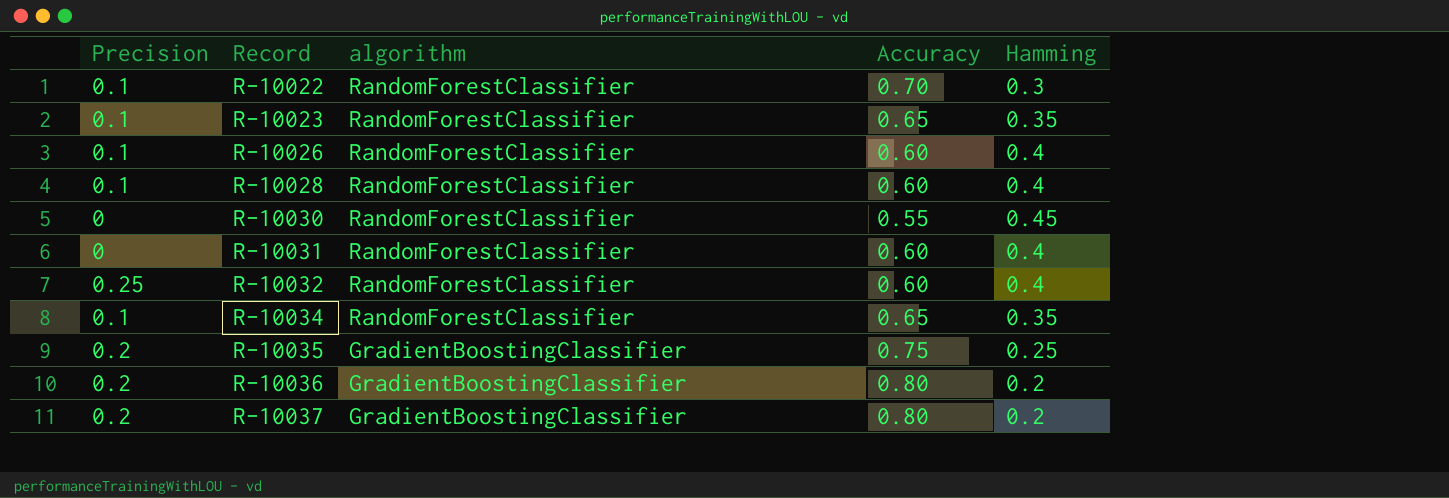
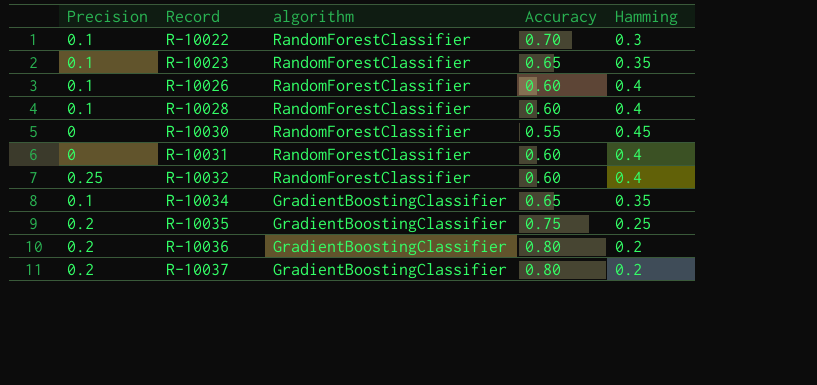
R-10034 | algorithm: RandomForestClassifier -> GradientBoostingClassifier

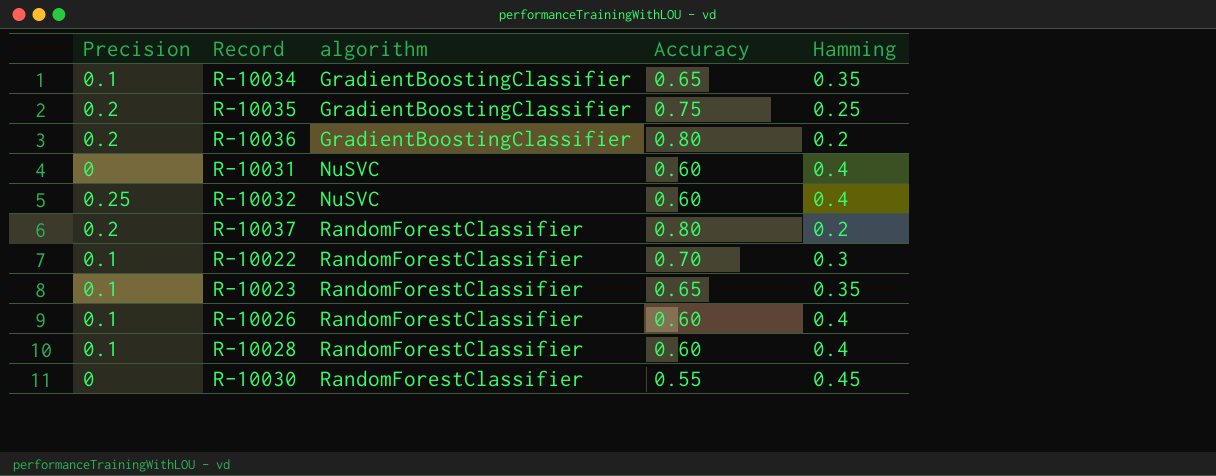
row order: Record ascending -> algorithm ascending
R-10031 | algorithm: RandomForestClassifier -> NuSVC
R-10032 | algorithm: RandomForestClassifier -> NuSVC
R-10037 | algorithm: GradientBoostingClassifier -> RandomForestClassifier

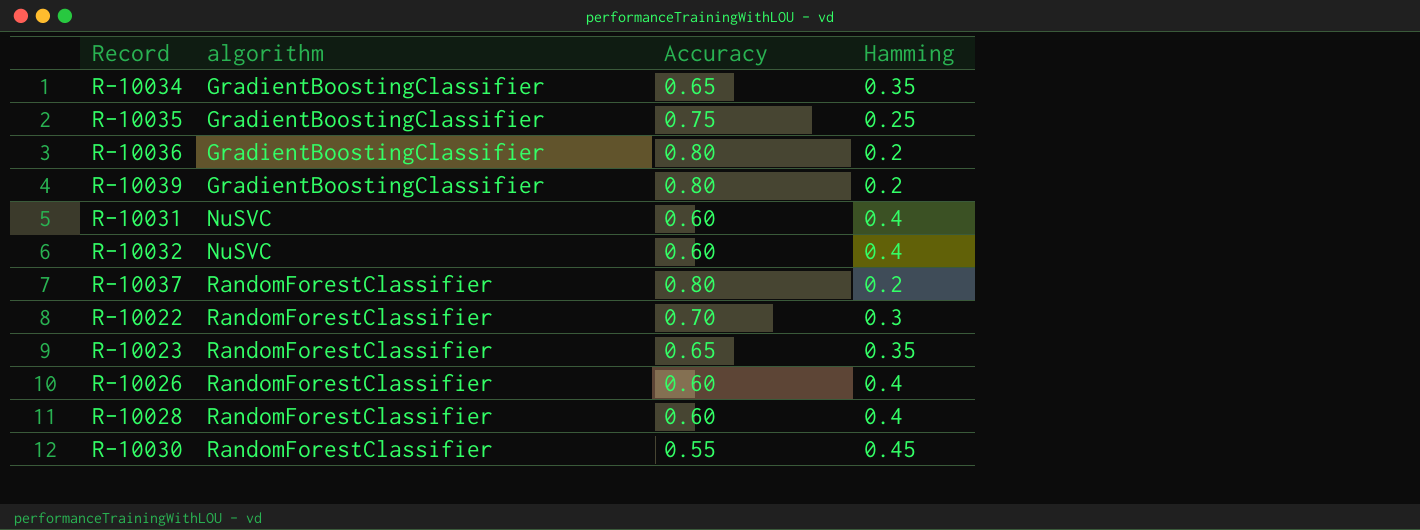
column Precision | position: 1 -> none
row R-10039: none -> GradientBoostingClassifier | 0.80 | 0.2

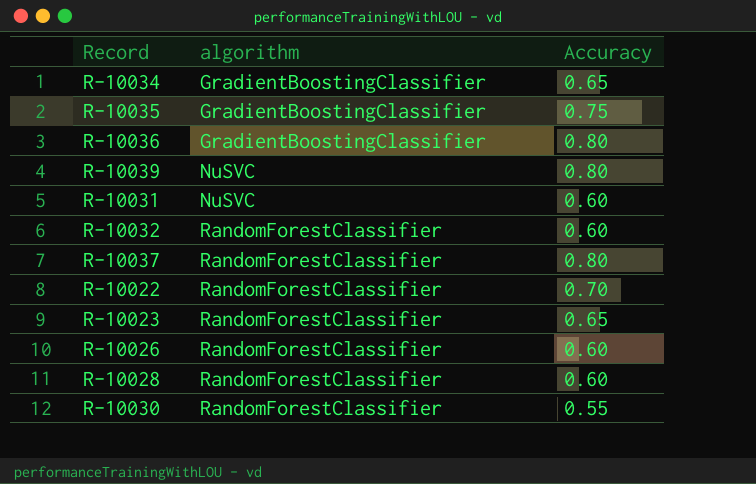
column Hamming | position: 4 -> none
R-10039 | algorithm: GradientBoostingClassifier -> NuSVC
R-10032 | algorithm: NuSVC -> RandomForestClassifier

